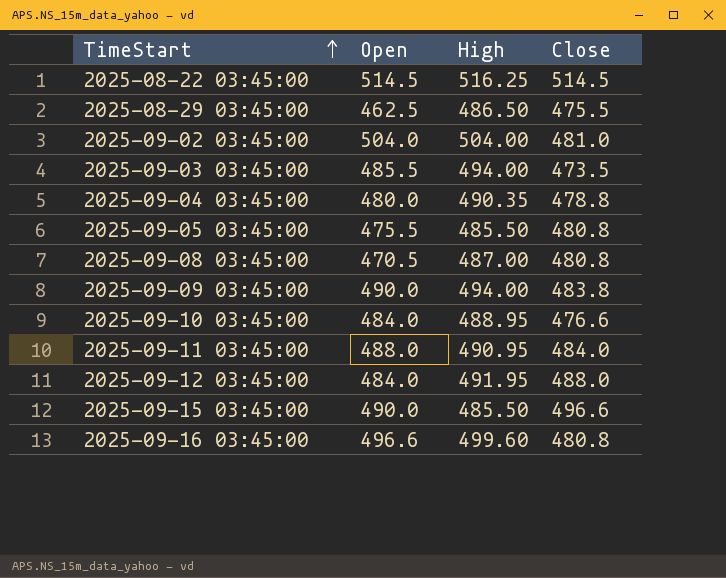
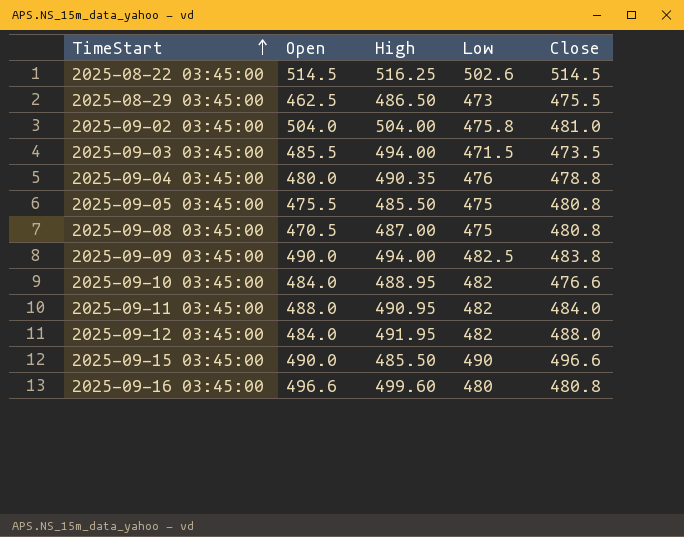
column Low | position: none -> 4

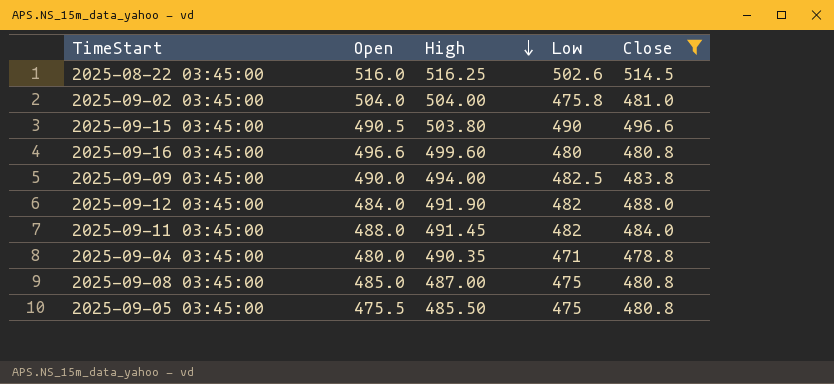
filter: none -> Close >= 478.8
row order: TimeStart ascending -> High descending
2025-08-22 03:45:00 | Open: 514.5 -> 516.0
2025-09-15 03:45:00 | Open: 490.0 -> 490.5
2025-09-15 03:45:00 | High: 485.50 -> 503.80
2025-09-12 03:45:00 | High: 491.95 -> 491.90
2025-09-11 03:45:00 | High: 490.95 -> 491.45
2025-09-04 03:45:00 | Low: 476 -> 471
2025-09-08 03:45:00 | Open: 470.5 -> 485.0

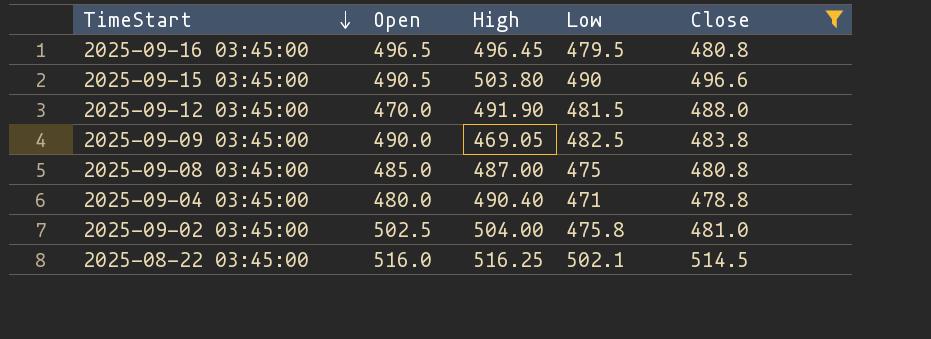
row order: High descending -> TimeStart descending
row 2025-09-11 03:45:00: 488.0 | 491.45 | 482 | 484.0 -> none
row 2025-09-05 03:45:00: 475.5 | 485.50 | 475 | 480.8 -> none
2025-09-16 03:45:00 | Open: 496.6 -> 496.5
2025-09-16 03:45:00 | High: 499.60 -> 496.45
2025-09-16 03:45:00 | Low: 480 -> 479.5
2025-09-12 03:45:00 | Open: 484.0 -> 470.0
2025-09-12 03:45:00 | Low: 482 -> 481.5
2025-09-09 03:45:00 | High: 494.00 -> 469.05
2025-09-04 03:45:00 | High: 490.35 -> 490.40
2025-09-02 03:45:00 | Open: 504.0 -> 502.5
2025-08-22 03:45:00 | Low: 502.6 -> 502.1

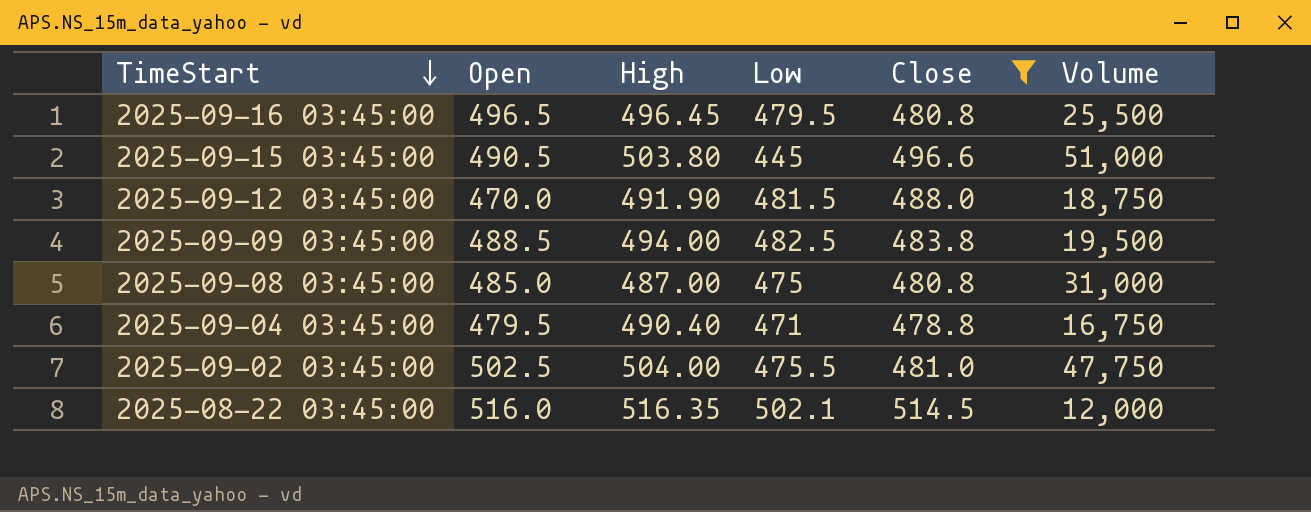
column Volume | position: none -> 6
2025-09-15 03:45:00 | Low: 490 -> 445
2025-09-09 03:45:00 | Open: 490.0 -> 488.5
2025-09-09 03:45:00 | High: 469.05 -> 494.00
2025-09-04 03:45:00 | Open: 480.0 -> 479.5
2025-09-02 03:45:00 | Low: 475.8 -> 475.5
2025-08-22 03:45:00 | High: 516.25 -> 516.35

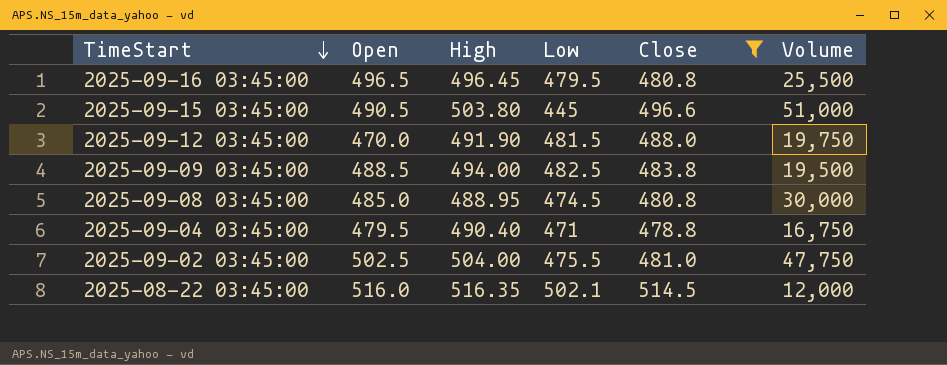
2025-09-12 03:45:00 | Volume: 18,750 -> 19,750
2025-09-08 03:45:00 | High: 487.00 -> 488.95
2025-09-08 03:45:00 | Low: 475 -> 474.5
2025-09-08 03:45:00 | Volume: 31,000 -> 30,000

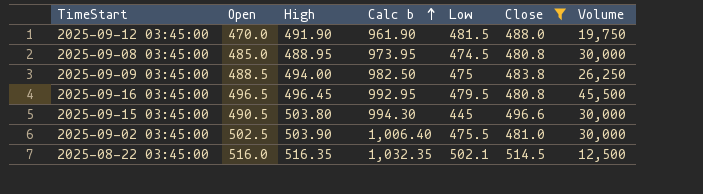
row order: TimeStart descending -> Calc b ascending
column Calc b | formula: none -> [Open] + [High]
row 2025-09-04 03:45:00: 479.5 | 490.40 | 471 | 478.8 | 16,750 -> none
2025-09-09 03:45:00 | Low: 482.5 -> 475
2025-09-09 03:45:00 | Volume: 19,500 -> 26,250
2025-09-16 03:45:00 | Volume: 25,500 -> 45,500
2025-09-15 03:45:00 | Volume: 51,000 -> 30,000
2025-09-02 03:45:00 | High: 504.00 -> 503.90
2025-09-02 03:45:00 | Volume: 47,750 -> 30,000
2025-08-22 03:45:00 | Volume: 12,000 -> 12,500

